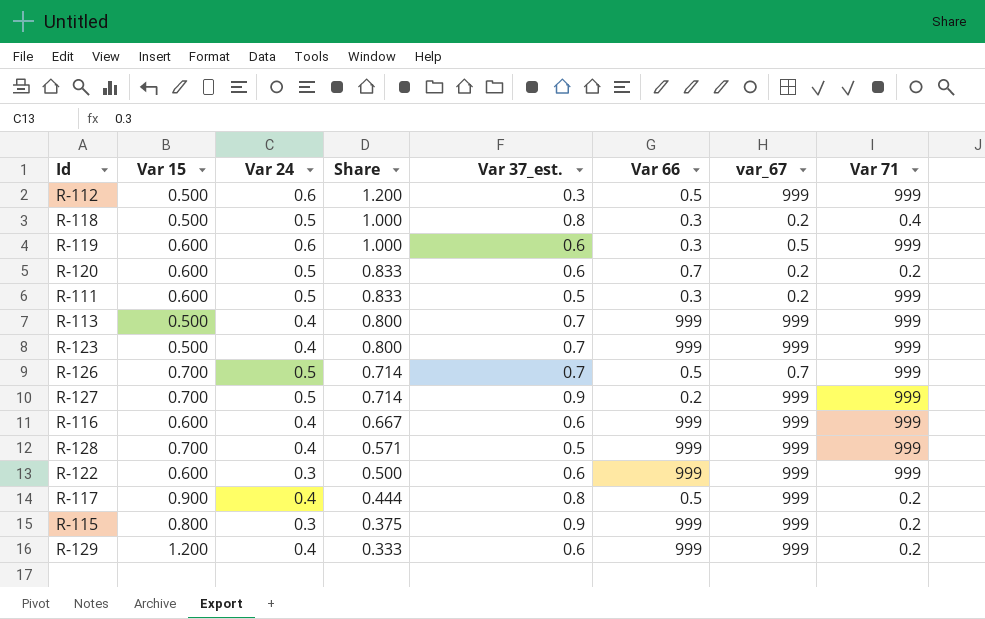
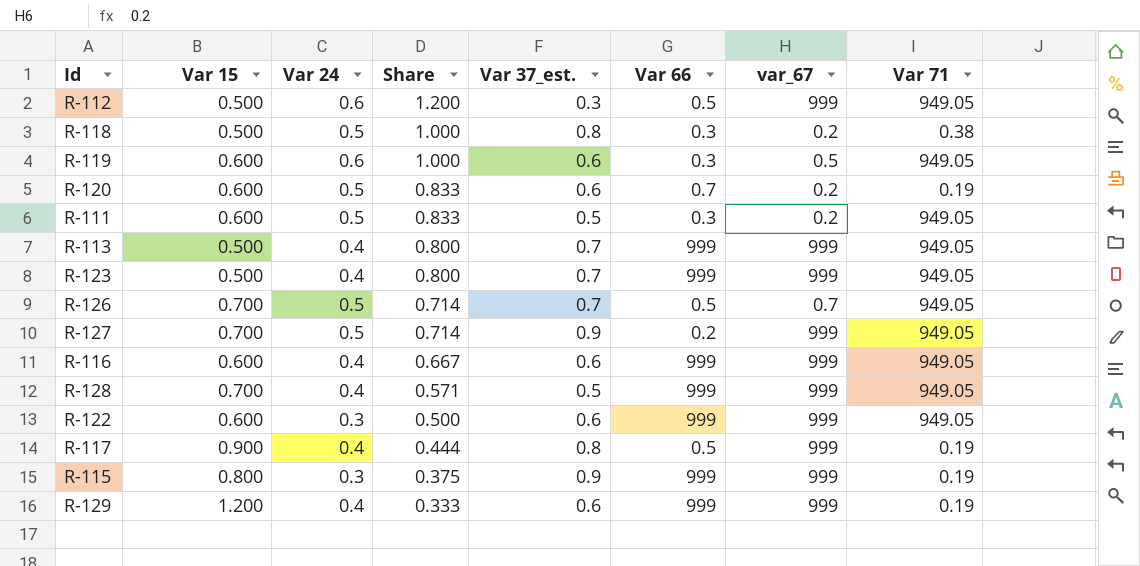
R-112 | Var 71: 999 -> 949.05
R-118 | Var 71: 0.4 -> 0.38
R-119 | Var 71: 999 -> 949.05
R-120 | Var 71: 0.2 -> 0.19
R-111 | Var 71: 999 -> 949.05
R-113 | Var 71: 999 -> 949.05
R-123 | Var 71: 999 -> 949.05
R-126 | Var 71: 999 -> 949.05
R-127 | Var 71: 999 -> 949.05
R-116 | Var 71: 999 -> 949.05
R-128 | Var 71: 999 -> 949.05
R-122 | Var 71: 999 -> 949.05
R-117 | Var 71: 0.2 -> 0.19
R-115 | Var 71: 0.2 -> 0.19
R-129 | Var 71: 0.2 -> 0.19

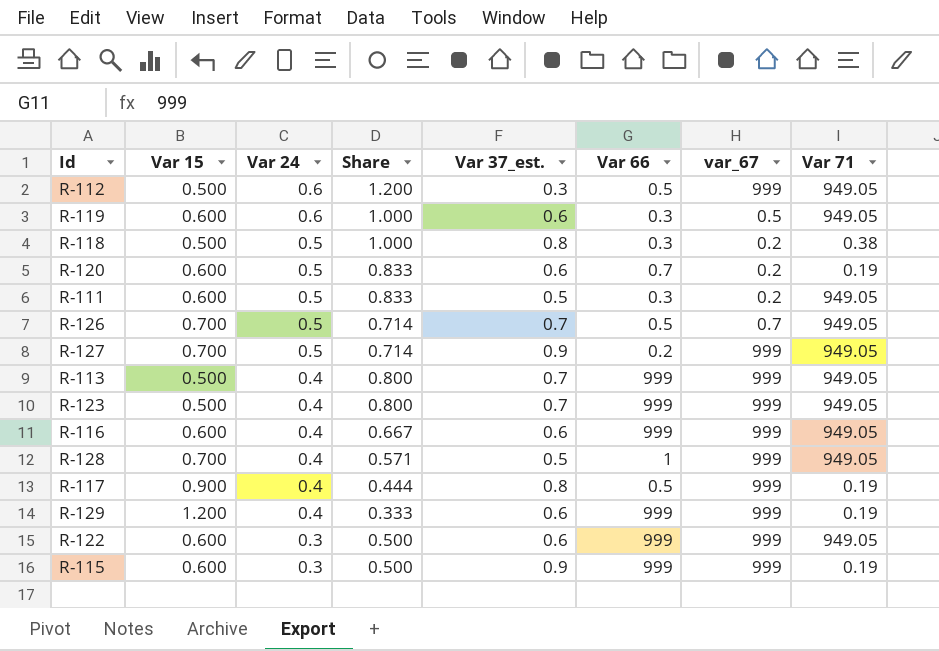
row order: Share descending -> Var 24 descending
R-128 | Var 66: 999 -> 1
R-115 | Var 15: 0.800 -> 0.600
R-115 | Share: 0.375 -> 0.500

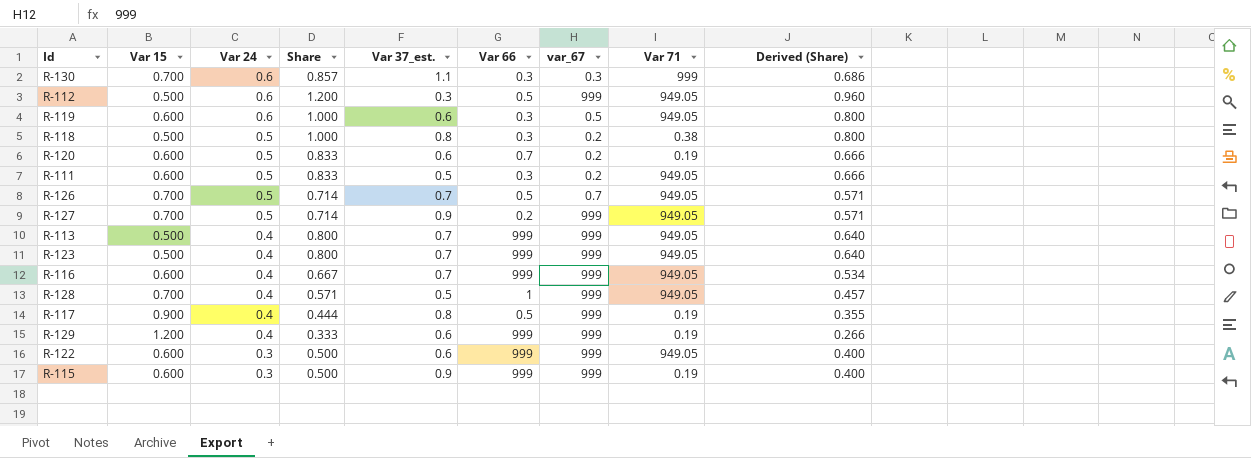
column Derived (Share) | formula: none -> [Share] * 0.8
row R-130: none -> 0.700 | 0.6 | 0.857 | 1.1 | 0.3 | 0.3 | 999 | 0.686
R-116 | Var 37_est.: 0.6 -> 0.7

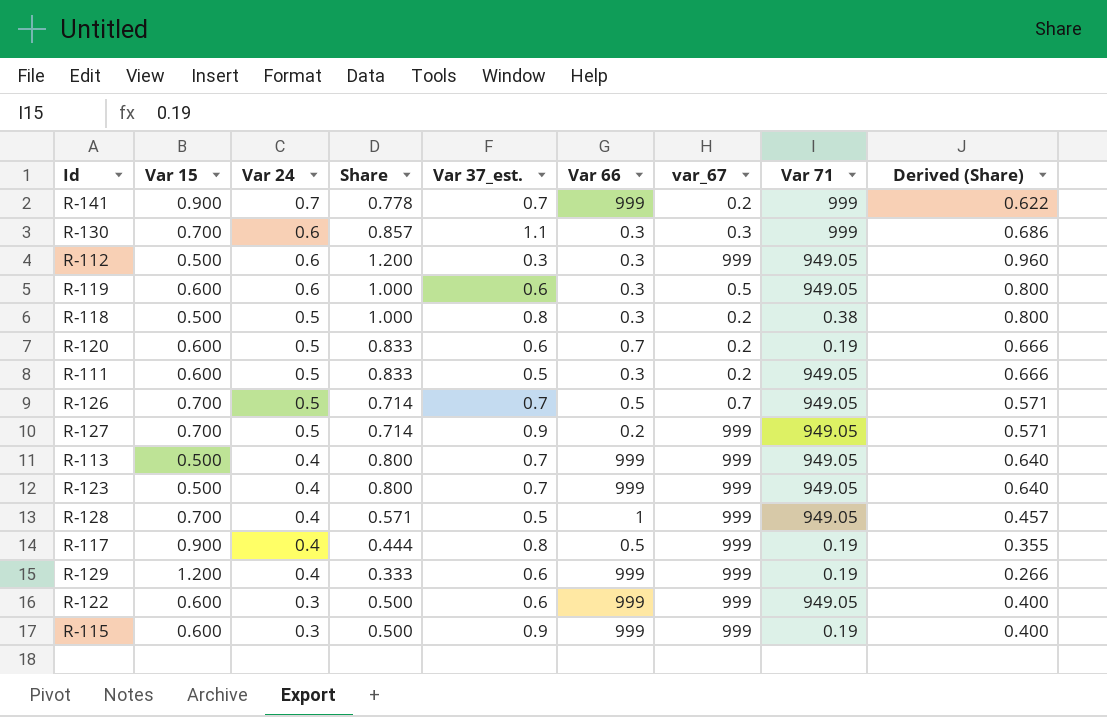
row R-116: 0.600 | 0.4 | 0.667 | 0.7 | 999 | 999 | 949.05 | 0.534 -> none
row R-141: none -> 0.900 | 0.7 | 0.778 | 0.7 | 999 | 0.2 | 999 | 0.622
R-112 | Var 66: 0.5 -> 0.3

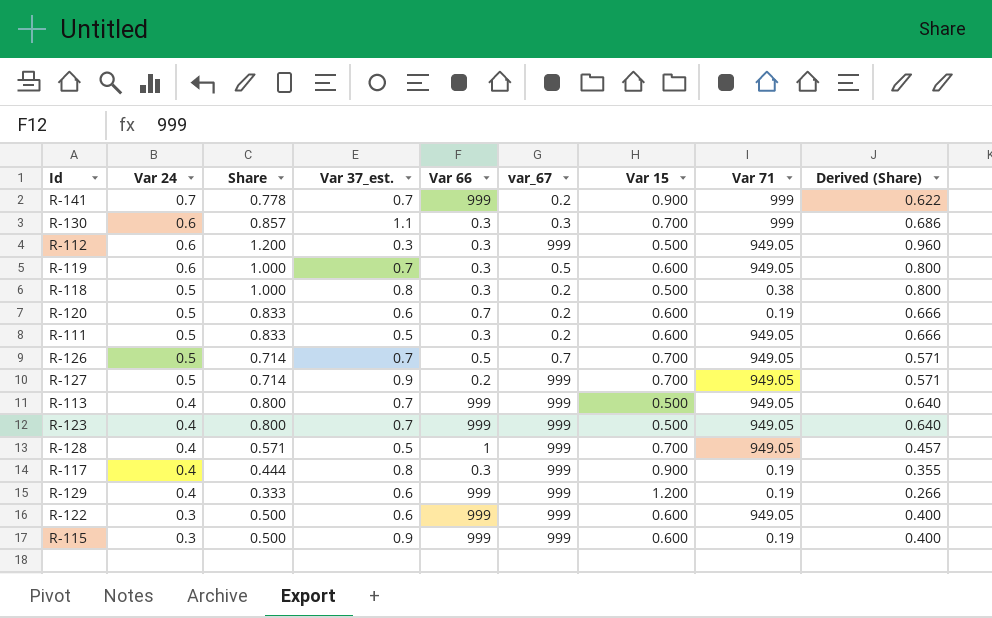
column Var 15 | position: 2 -> 7
R-119 | Var 37_est.: 0.6 -> 0.7
R-117 | Var 66: 0.5 -> 0.3

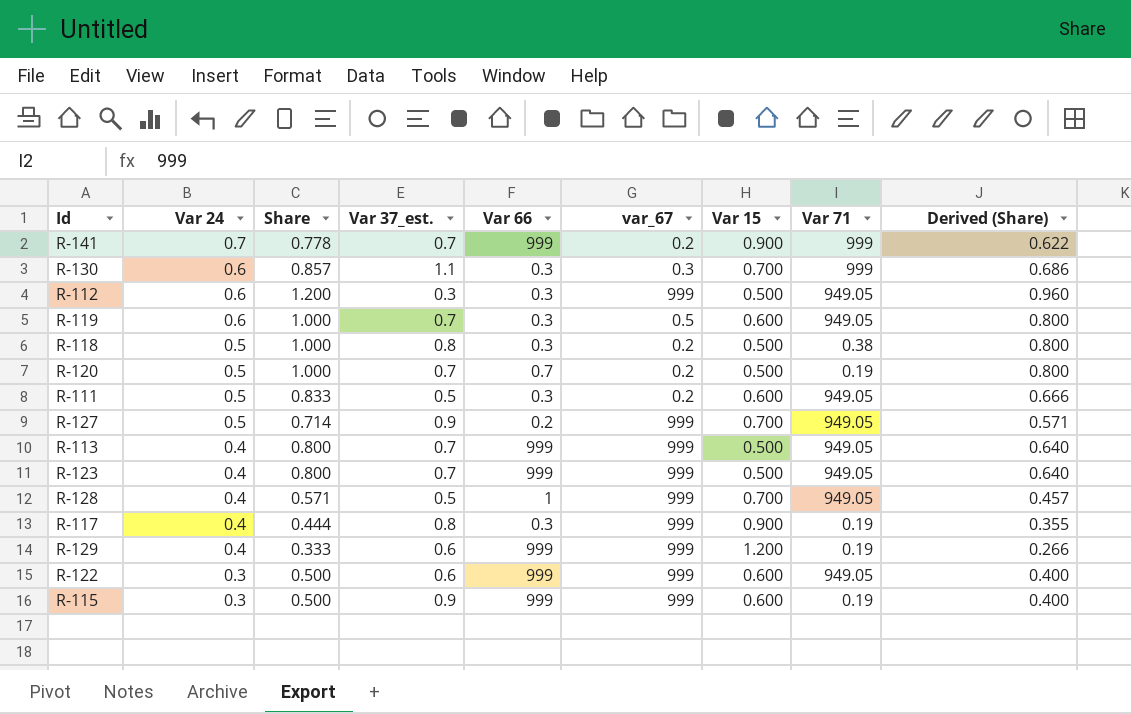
row R-126: 0.5 | 0.714 | 0.7 | 0.5 | 0.7 | 0.700 | 949.05 | 0.571 -> none
R-120 | Share: 0.833 -> 1.000
R-120 | Var 37_est.: 0.6 -> 0.7
R-120 | Var 15: 0.600 -> 0.500
R-120 | Derived (Share): 0.666 -> 0.800

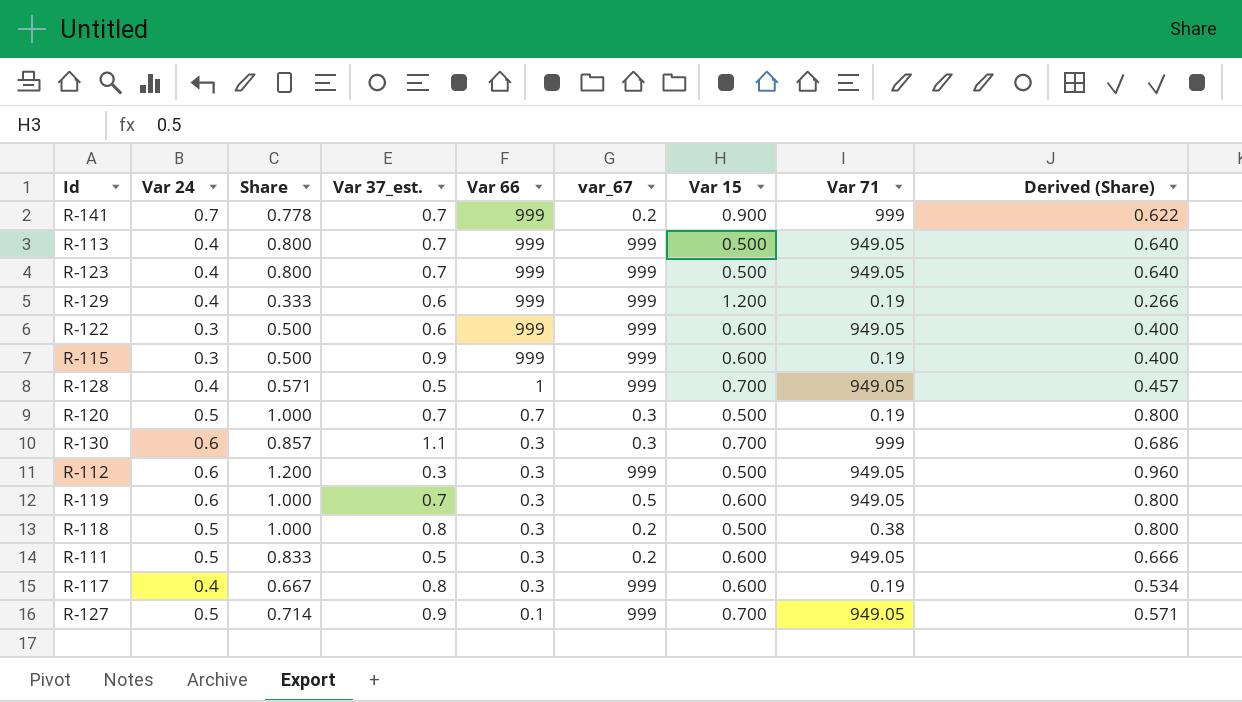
row order: Var 24 descending -> Var 66 descending
R-120 | var_67: 0.2 -> 0.3
R-117 | Share: 0.444 -> 0.667
R-117 | Var 15: 0.900 -> 0.600
R-117 | Derived (Share): 0.355 -> 0.534
R-127 | Var 66: 0.2 -> 0.1

